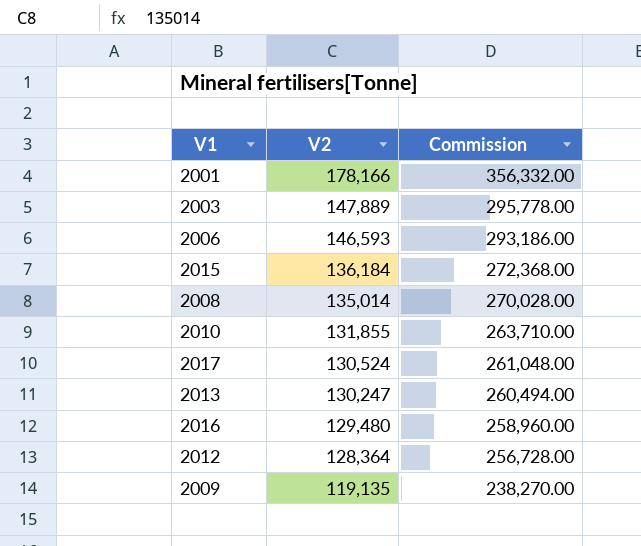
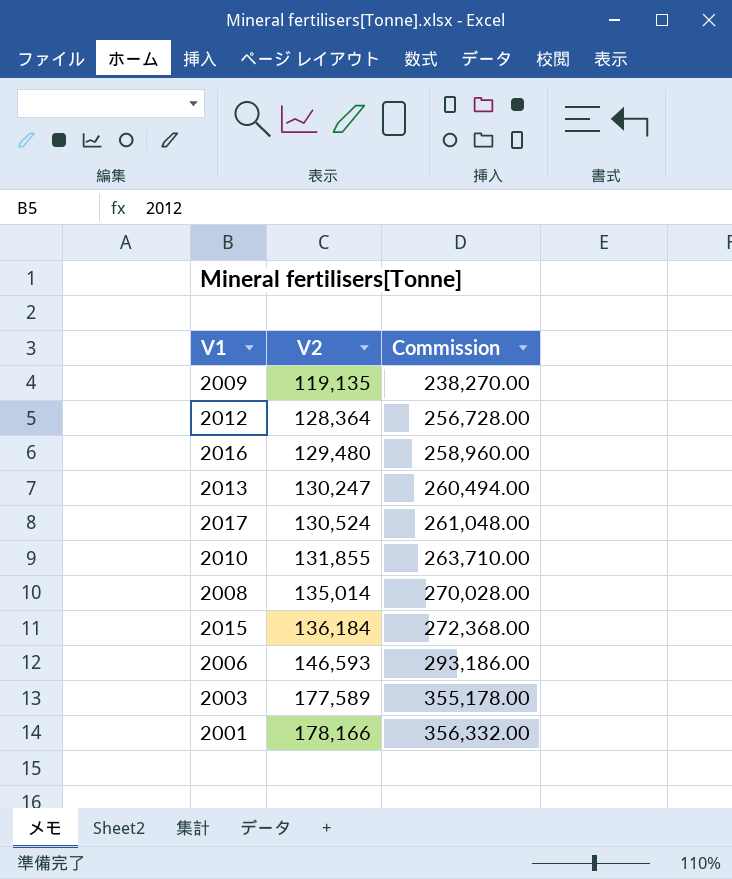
row order: V2 descending -> V2 ascending
2003 | V2: 147,889 -> 177,589
2003 | Commission: 295,778.00 -> 355,178.00

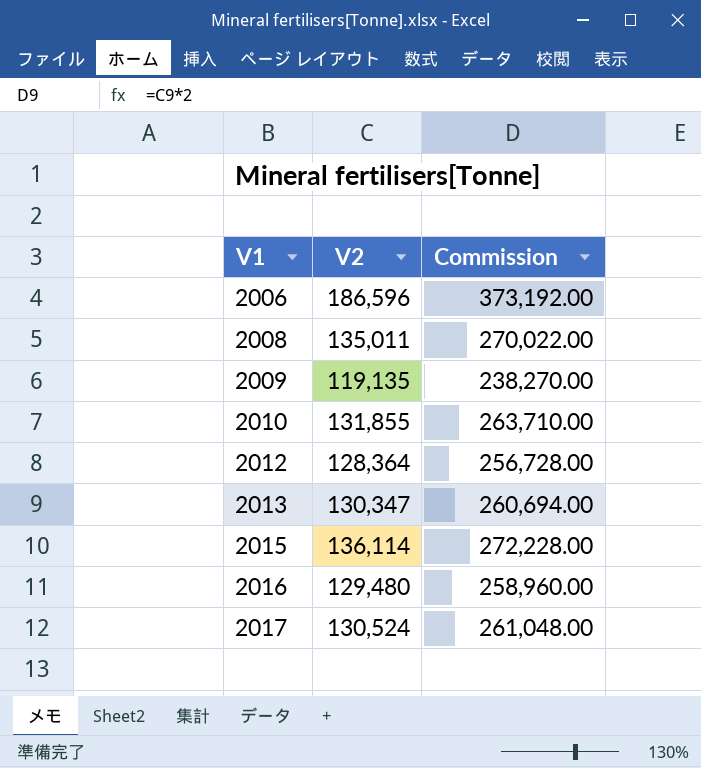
row order: V2 ascending -> V1 ascending
row 2003: 177,589 | 355,178.00 -> none
row 2001: 178,166 | 356,332.00 -> none
2006 | V2: 146,593 -> 186,596
2006 | Commission: 293,186.00 -> 373,192.00
2008 | V2: 135,014 -> 135,011
2008 | Commission: 270,028.00 -> 270,022.00
2013 | V2: 130,247 -> 130,347
2013 | Commission: 260,494.00 -> 260,694.00
2015 | V2: 136,184 -> 136,114
2015 | Commission: 272,368.00 -> 272,228.00

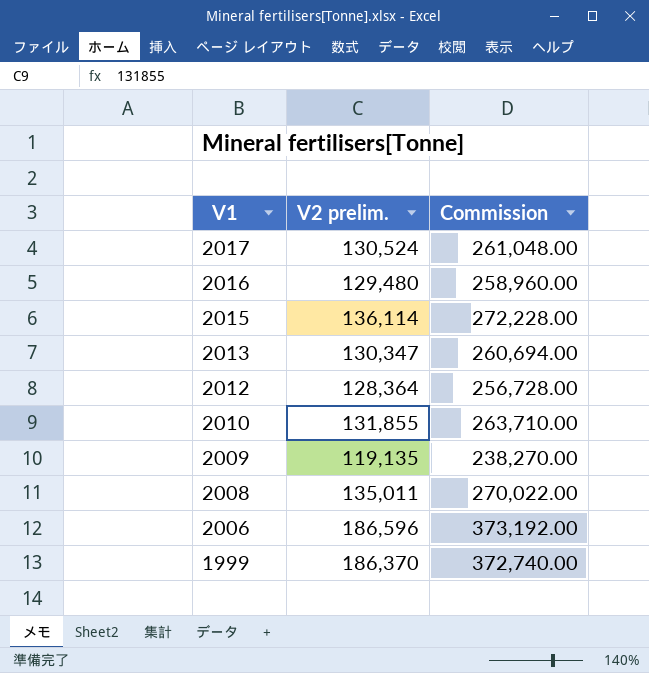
row order: V1 ascending -> V1 descending
column name: V2 -> V2 prelim.
row 1999: none -> 186,370 | 372,740.00

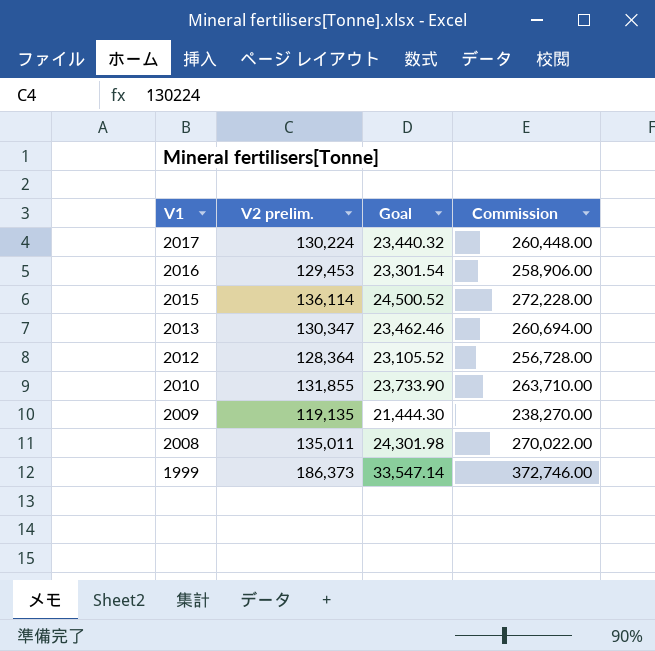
column Goal | formula: none -> [V2 prelim.] * 0.18
row 2006: 186,596 | 373,192.00 -> none
2017 | V2 prelim.: 130,524 -> 130,224
2017 | Commission: 261,048.00 -> 260,448.00
2016 | V2 prelim.: 129,480 -> 129,453
2016 | Commission: 258,960.00 -> 258,906.00
1999 | V2 prelim.: 186,370 -> 186,373
1999 | Commission: 372,740.00 -> 372,746.00

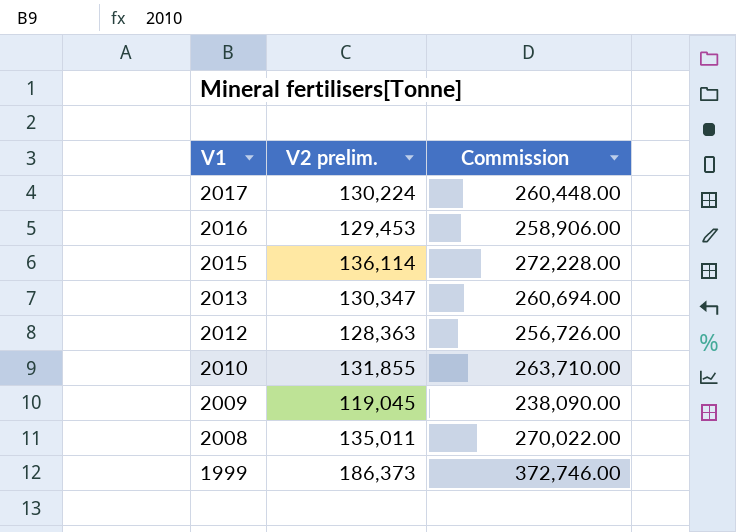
column Goal | formula: [V2 prelim.] * 0.18 -> none
2012 | V2 prelim.: 128,364 -> 128,363
2012 | Commission: 256,728.00 -> 256,726.00
2009 | V2 prelim.: 119,135 -> 119,045
2009 | Commission: 238,270.00 -> 238,090.00

